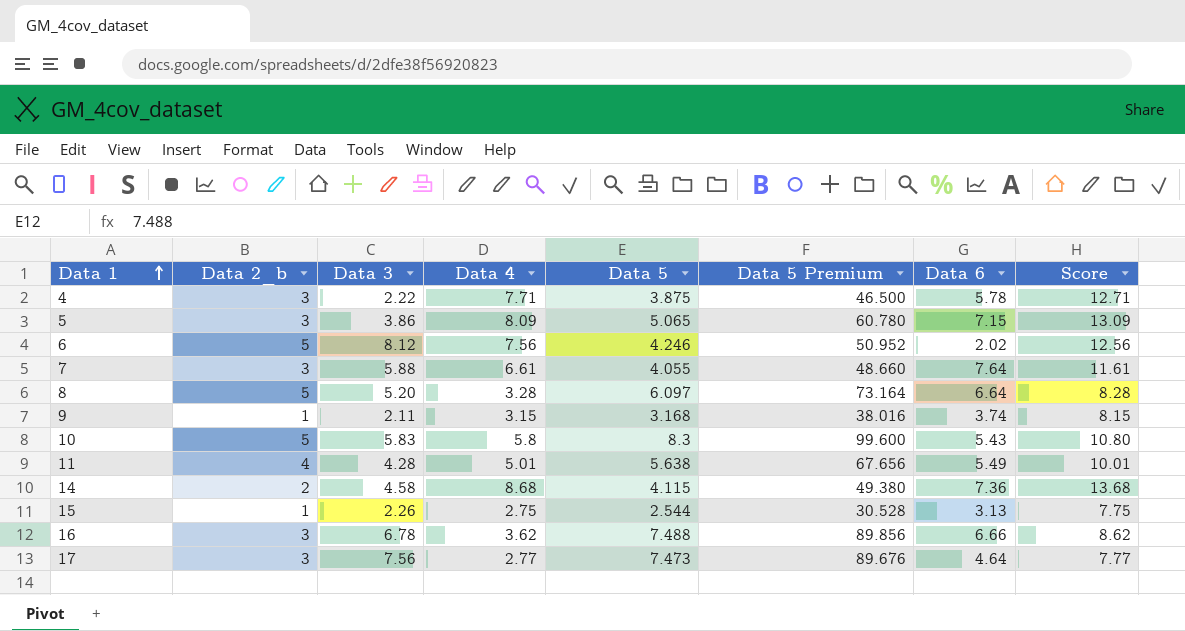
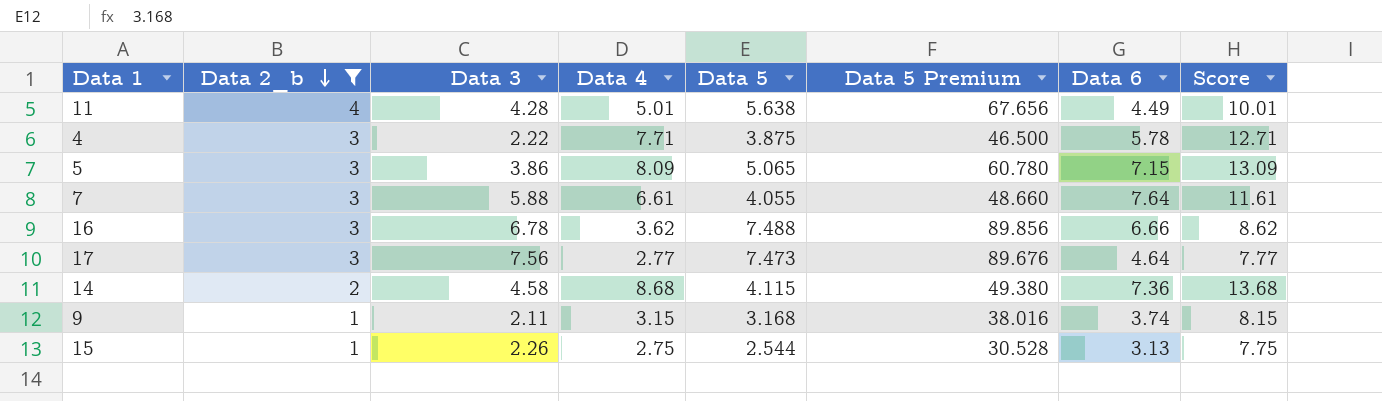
filter: none -> Data 2_b != 5
row order: Data 1 ascending -> Data 2_b descending
11 | Data 6: 5.49 -> 4.49

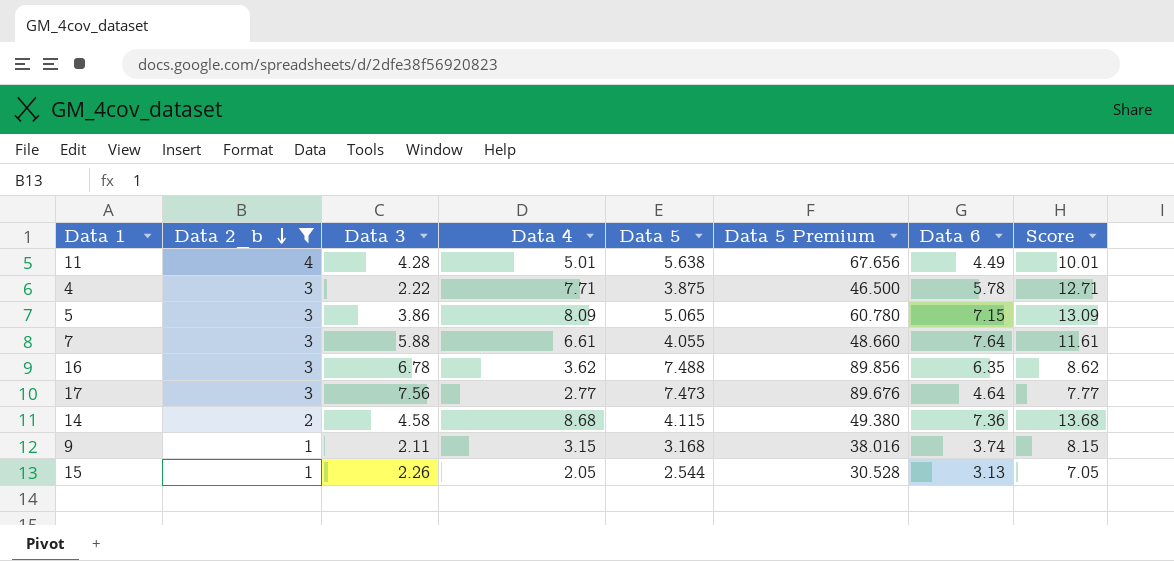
16 | Data 6: 6.66 -> 6.35
15 | Data 4: 2.75 -> 2.05
15 | Score: 7.75 -> 7.05

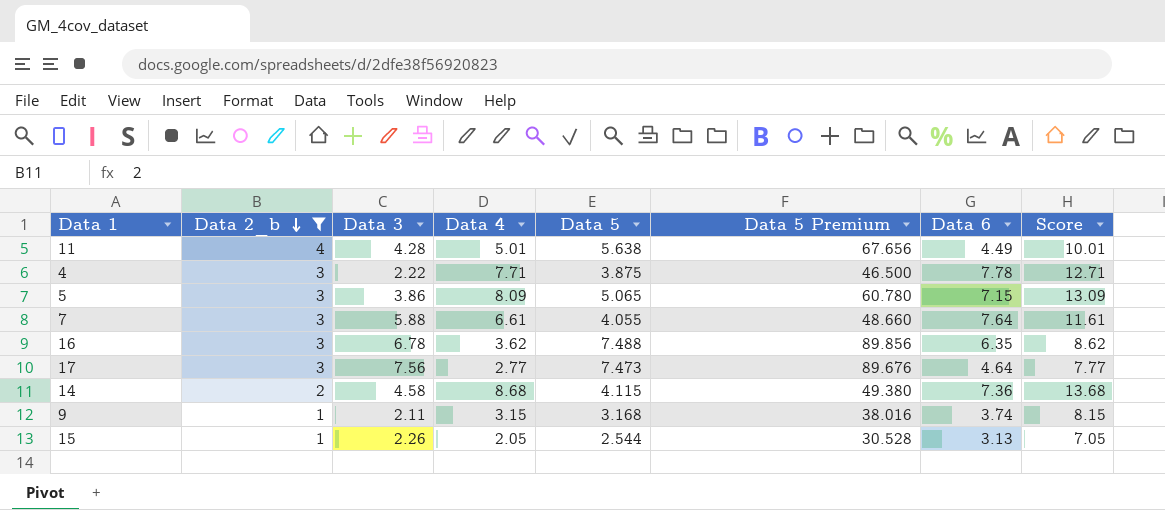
4 | Data 6: 5.78 -> 7.78

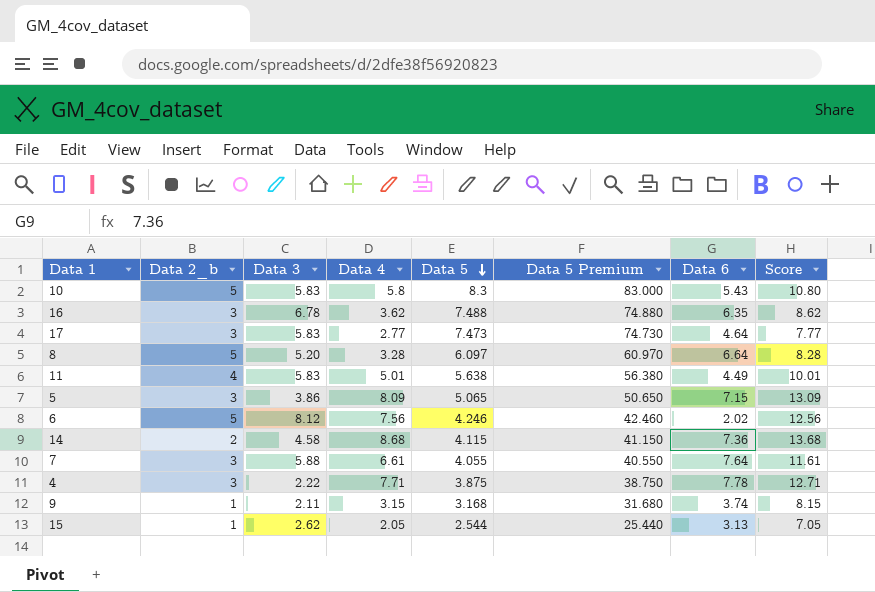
filter: Data 2_b != 5 -> none
row order: Data 2_b descending -> Data 5 descending
column Data 5 Premium | formula: [Data 5] * 12 -> [Data 5] * 10
17 | Data 3: 7.56 -> 5.83
11 | Data 3: 4.28 -> 5.83
15 | Data 3: 2.26 -> 2.62

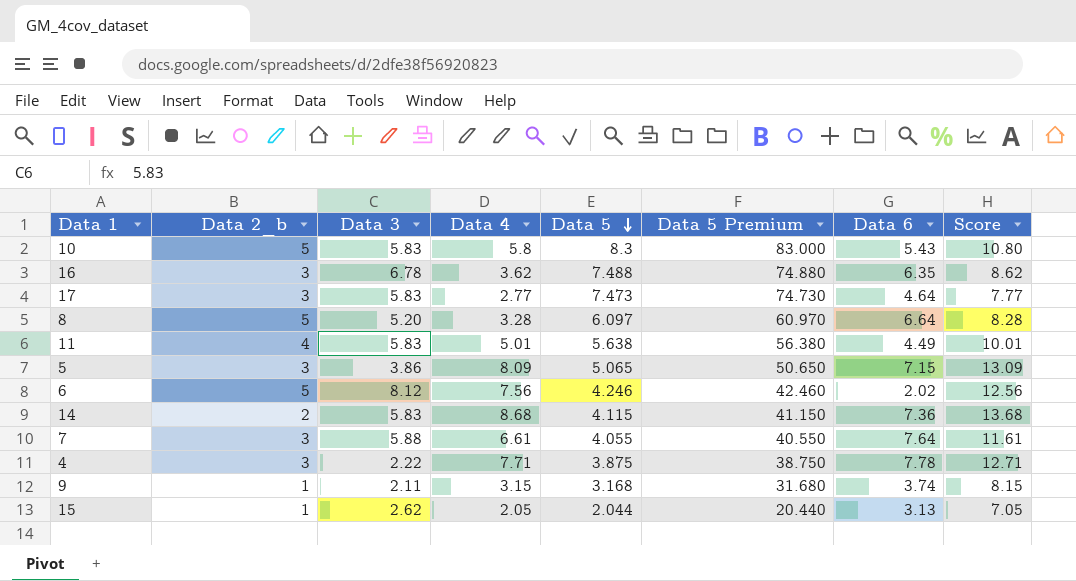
14 | Data 3: 4.58 -> 5.83
15 | Data 5: 2.544 -> 2.044
15 | Data 5 Premium: 25.440 -> 20.440

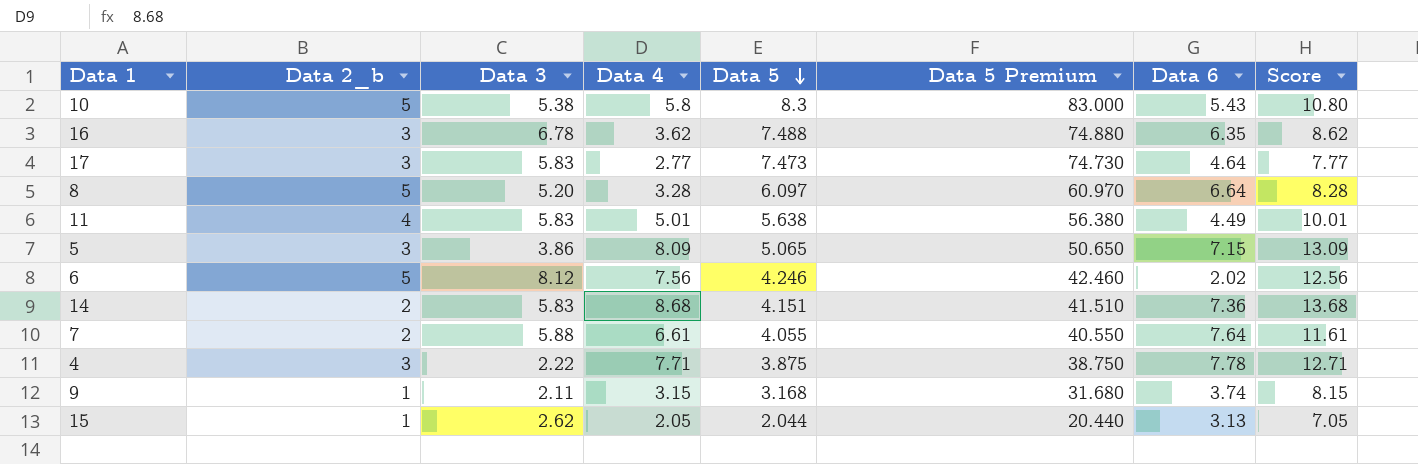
10 | Data 3: 5.83 -> 5.38
14 | Data 5: 4.115 -> 4.151
14 | Data 5 Premium: 41.150 -> 41.510
7 | Data 2_b: 3 -> 2

